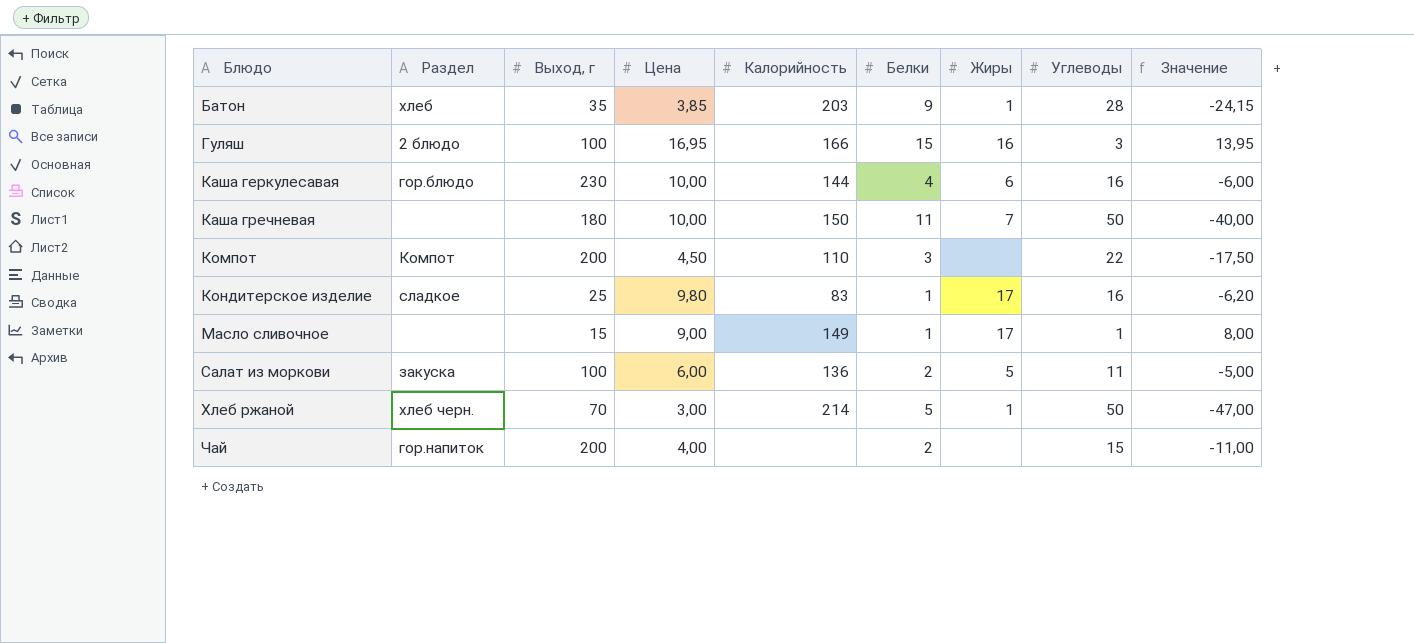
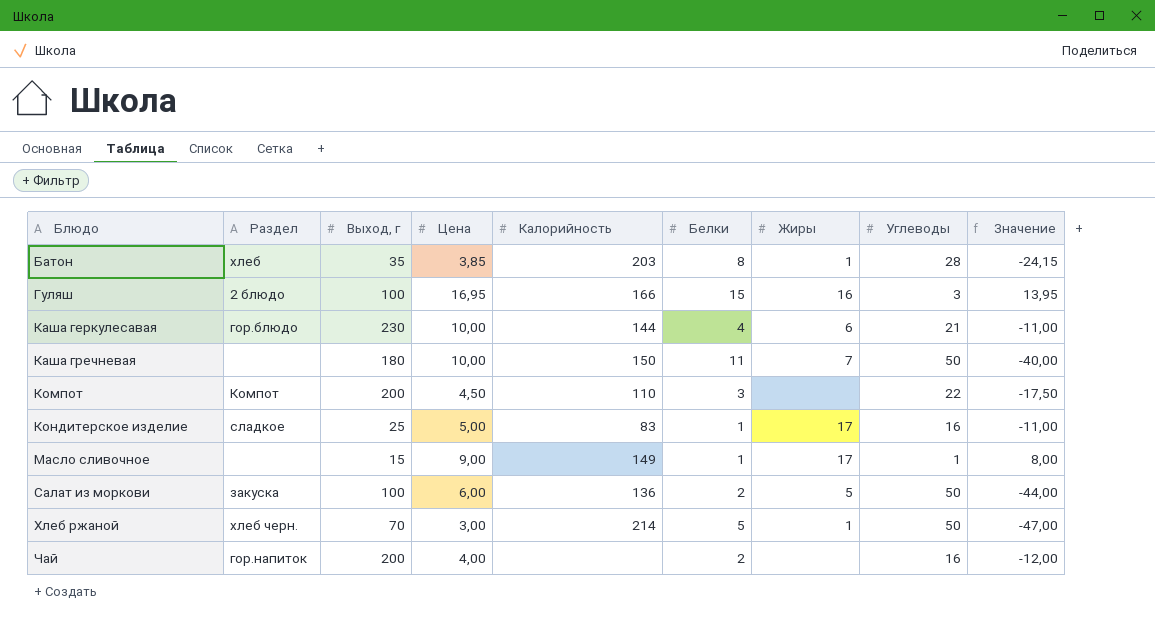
Батон | Белки: 9 -> 8
Каша геркулесавая | Углеводы: 16 -> 21
Каша геркулесавая | Значение: -6,00 -> -11,00
Кондитерское изделие | Цена: 9,80 -> 5,00
Кондитерское изделие | Значение: -6,20 -> -11,00
Салат из моркови | Углеводы: 11 -> 50
Салат из моркови | Значение: -5,00 -> -44,00
Чай | Углеводы: 15 -> 16
Чай | Значение: -11,00 -> -12,00

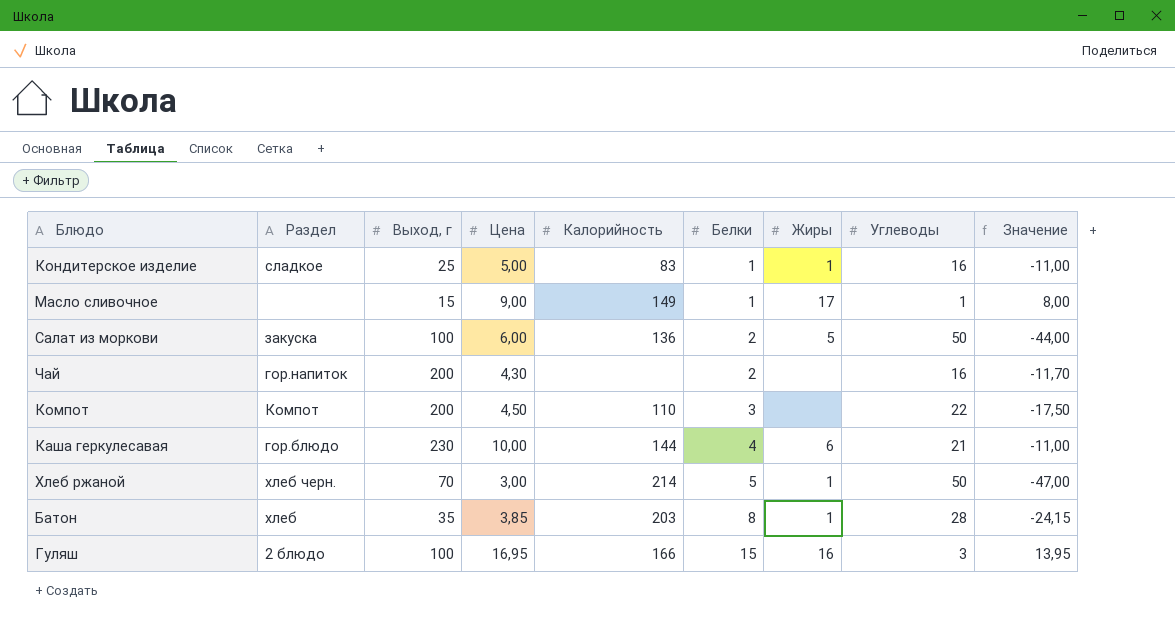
row order: Блюдо ascending -> Белки ascending
row Каша гречневая: none | 180 | 10,00 | 150 | 11 | 7 | 50 | -40,00 -> none
Кондитерское изделие | Жиры: 17 -> 1
Чай | Цена: 4,00 -> 4,30
Чай | Значение: -12,00 -> -11,70

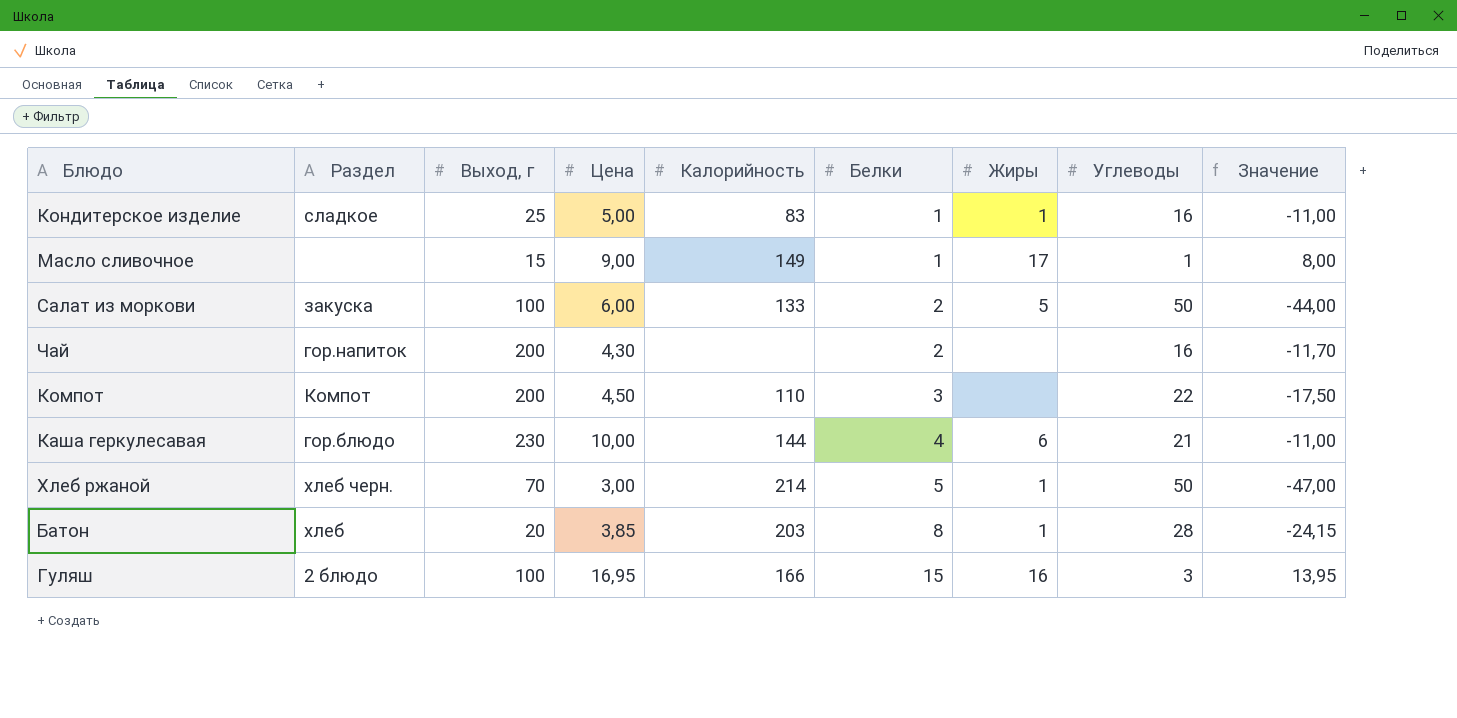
Салат из моркови | Калорийность: 136 -> 133
Батон | Выход, г: 35 -> 20

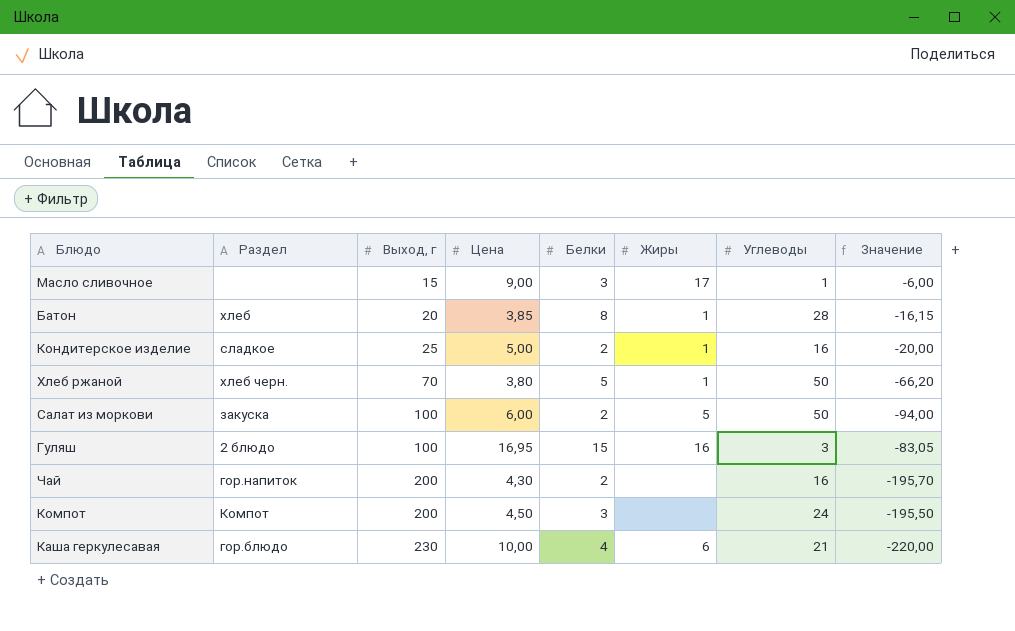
row order: Белки ascending -> Выход, г ascending
column Калорийность | position: 5 -> none
column Значение | formula: [Цена] - [Углеводы] -> [Цена] - [Выход, г]
Масло сливочное | Белки: 1 -> 3
Кондитерское изделие | Белки: 1 -> 2
Хлеб ржаной | Цена: 3,00 -> 3,80
Компот | Углеводы: 22 -> 24

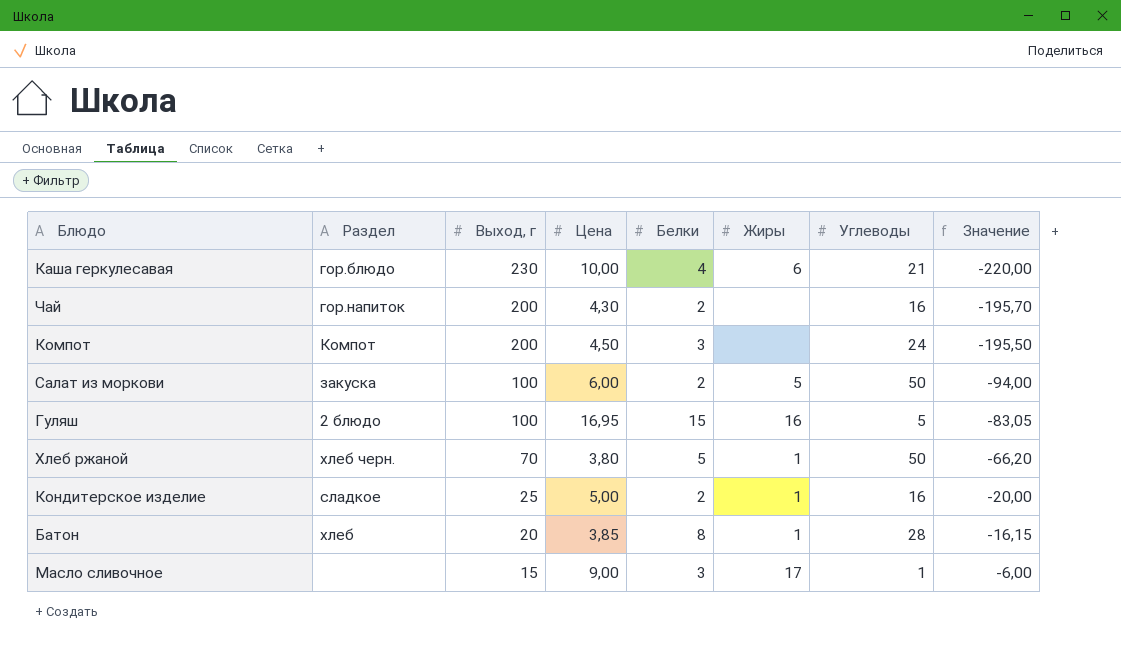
row order: Выход, г ascending -> Выход, г descending
Гуляш | Углеводы: 3 -> 5

